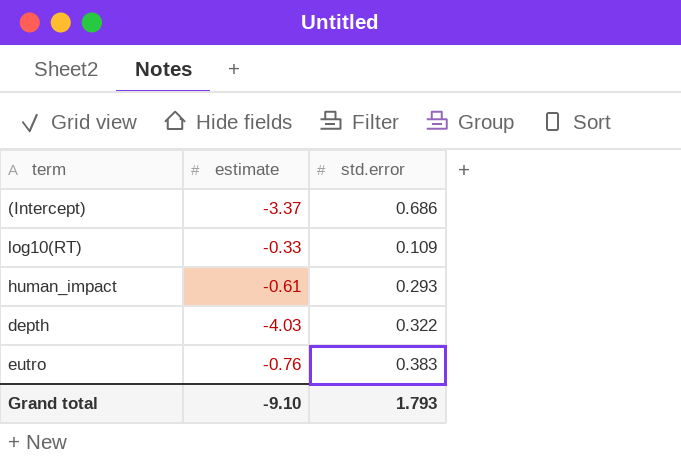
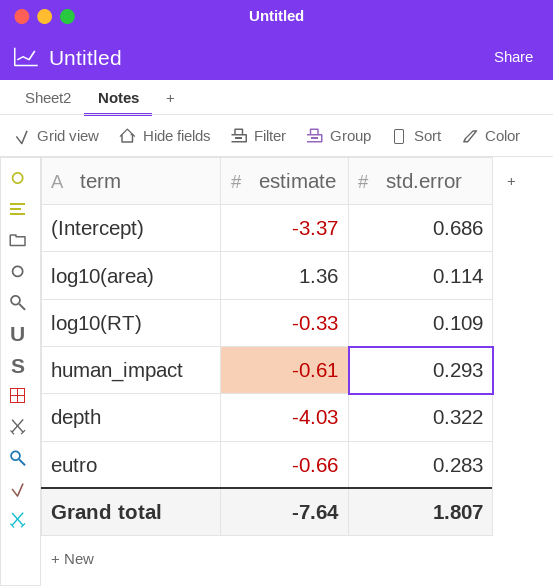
row log10(area): none -> 1.36 | 0.114
eutro | estimate: -0.76 -> -0.66
eutro | std.error: 0.383 -> 0.283
Grand total | estimate: -9.10 -> -7.64
Grand total | std.error: 1.793 -> 1.807

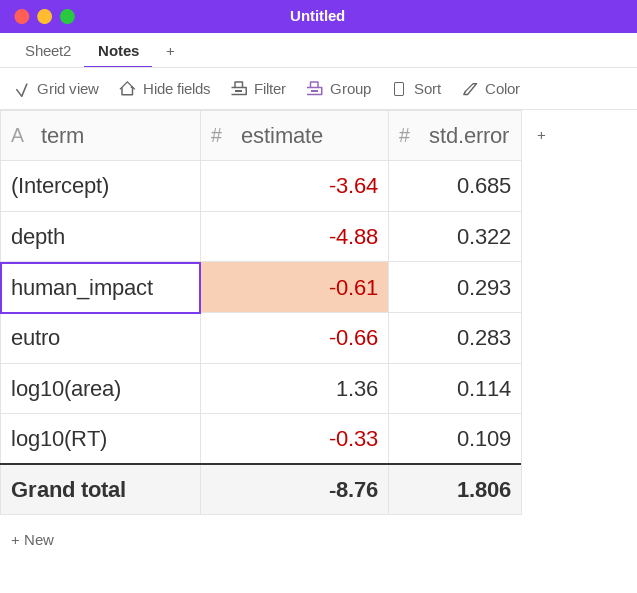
row order: none -> std.error descending
(Intercept) | estimate: -3.37 -> -3.64
(Intercept) | std.error: 0.686 -> 0.685
depth | estimate: -4.03 -> -4.88
Grand total | estimate: -7.64 -> -8.76
Grand total | std.error: 1.807 -> 1.806

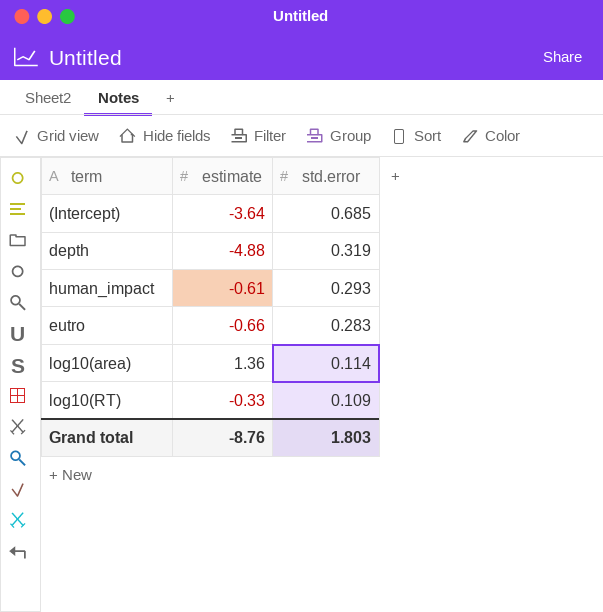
depth | std.error: 0.322 -> 0.319
Grand total | std.error: 1.806 -> 1.803

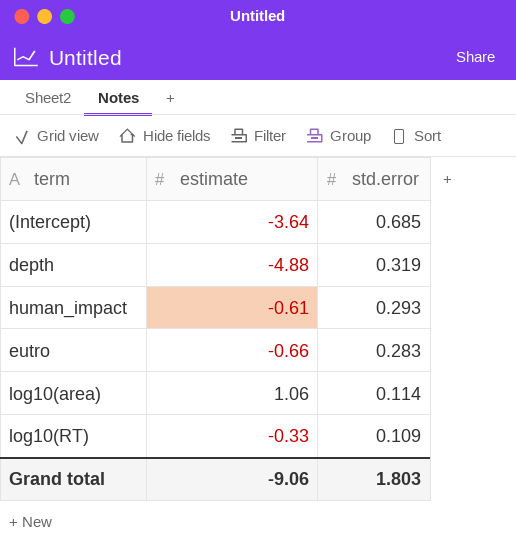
log10(area) | estimate: 1.36 -> 1.06
Grand total | estimate: -8.76 -> -9.06

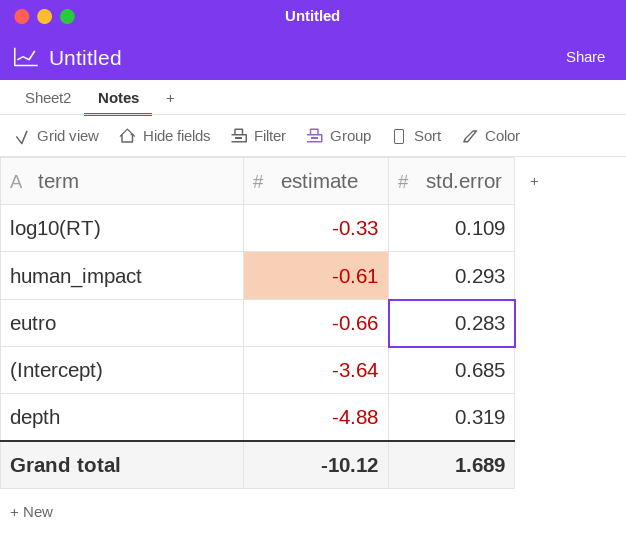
row order: std.error descending -> estimate descending
row log10(area): 1.06 | 0.114 -> none
Grand total | estimate: -9.06 -> -10.12
Grand total | std.error: 1.803 -> 1.689

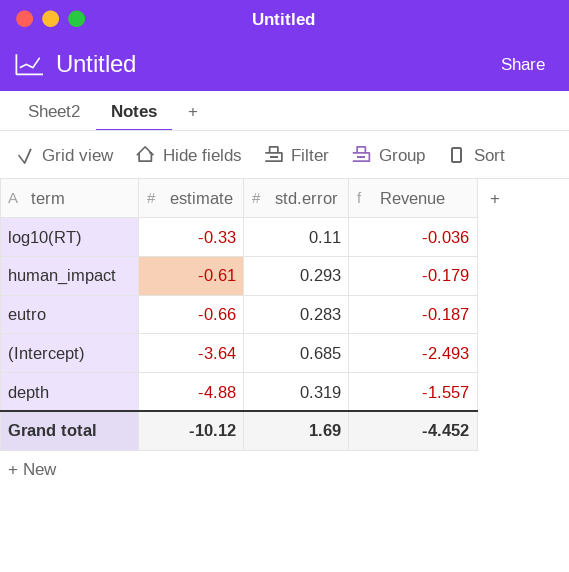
column Revenue | formula: none -> [estimate] * [std.error]
log10(RT) | std.error: 0.109 -> 0.11
Grand total | std.error: 1.689 -> 1.69

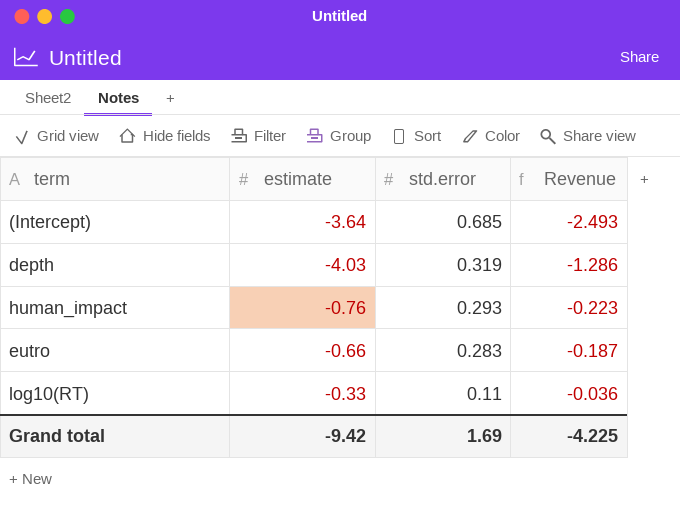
row order: estimate descending -> std.error descending
depth | estimate: -4.88 -> -4.03
depth | Revenue: -1.557 -> -1.286
human_impact | estimate: -0.61 -> -0.76
human_impact | Revenue: -0.179 -> -0.223
Grand total | estimate: -10.12 -> -9.42
Grand total | Revenue: -4.452 -> -4.225

